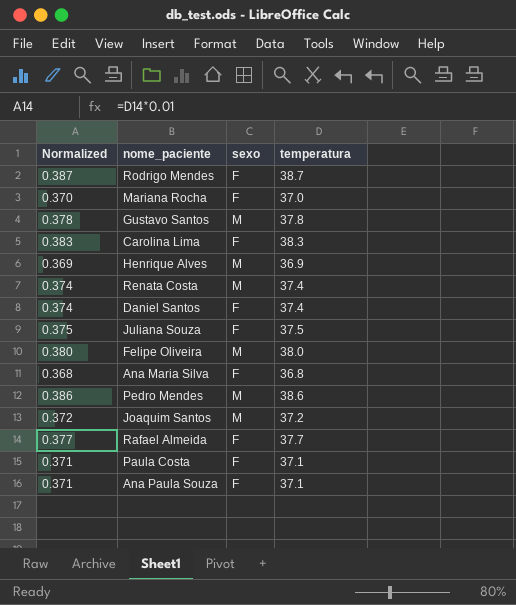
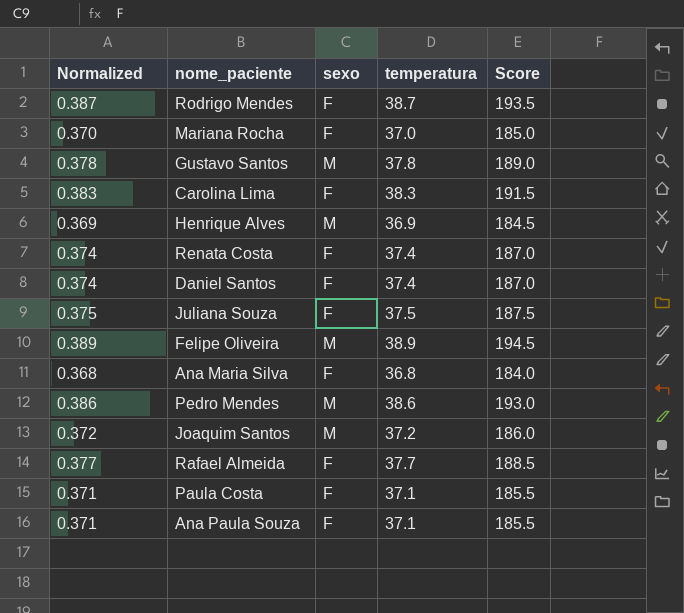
column Score | formula: none -> [temperatura] * 5
Renata Costa | sexo: M -> F
Felipe Oliveira | Normalized: 0.380 -> 0.389
Felipe Oliveira | temperatura: 38.0 -> 38.9

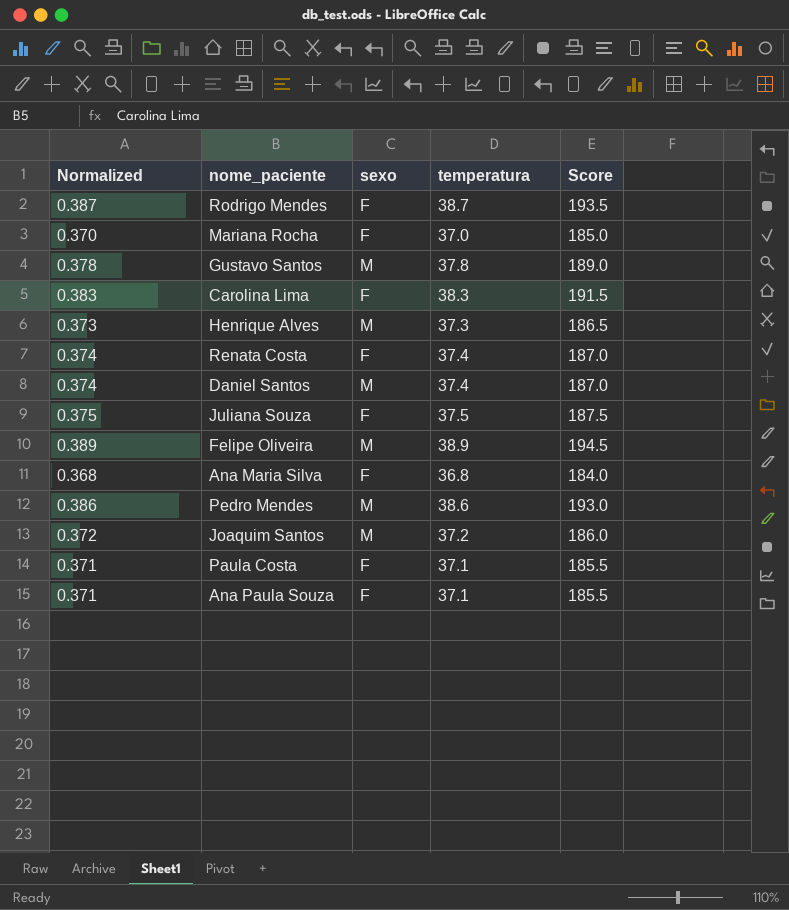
row Rafael Almeida: 0.377 | F | 37.7 | 188.5 -> none
Henrique Alves | Normalized: 0.369 -> 0.373
Henrique Alves | temperatura: 36.9 -> 37.3
Henrique Alves | Score: 184.5 -> 186.5
Daniel Santos | sexo: F -> M

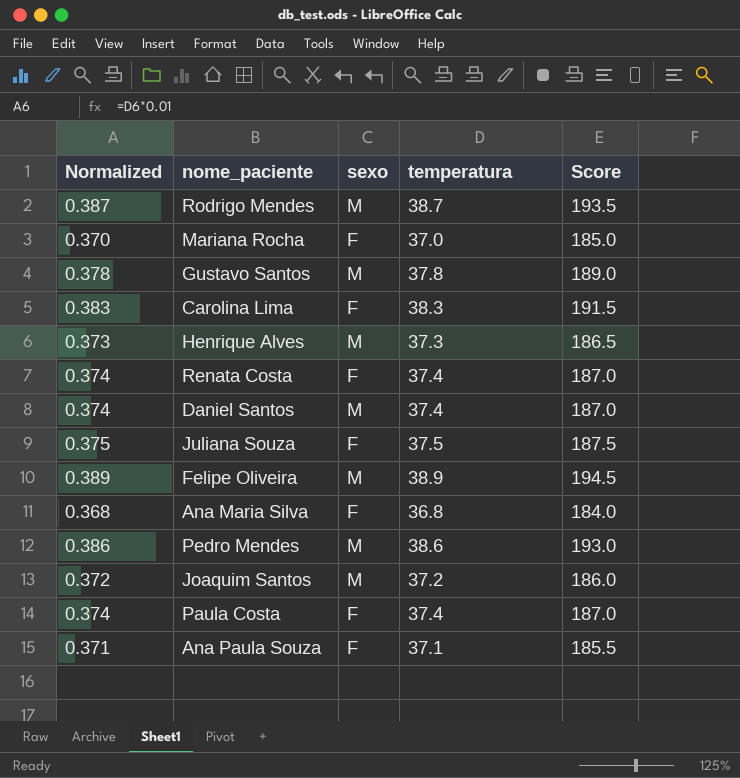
Rodrigo Mendes | sexo: F -> M
Paula Costa | Normalized: 0.371 -> 0.374
Paula Costa | temperatura: 37.1 -> 37.4
Paula Costa | Score: 185.5 -> 187.0

